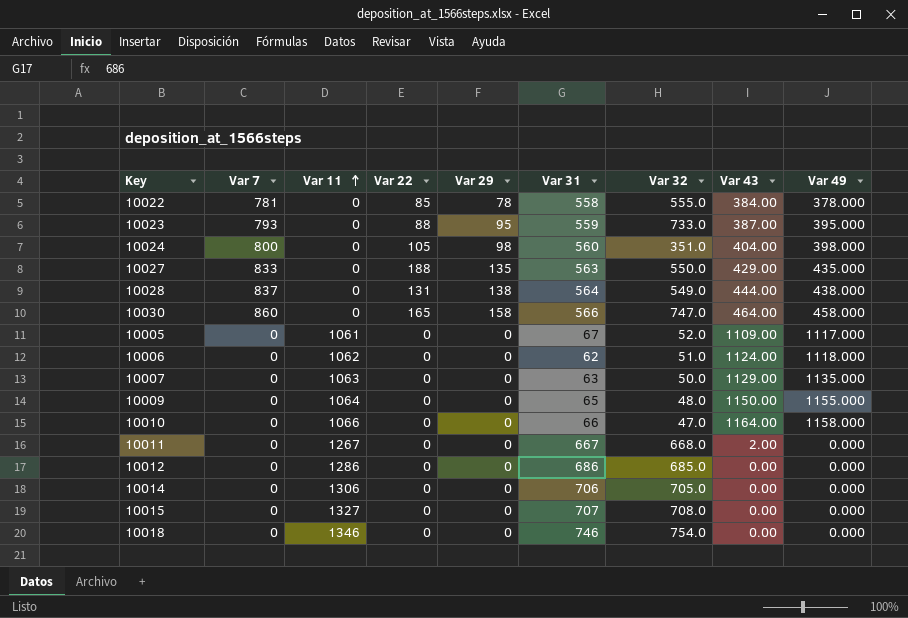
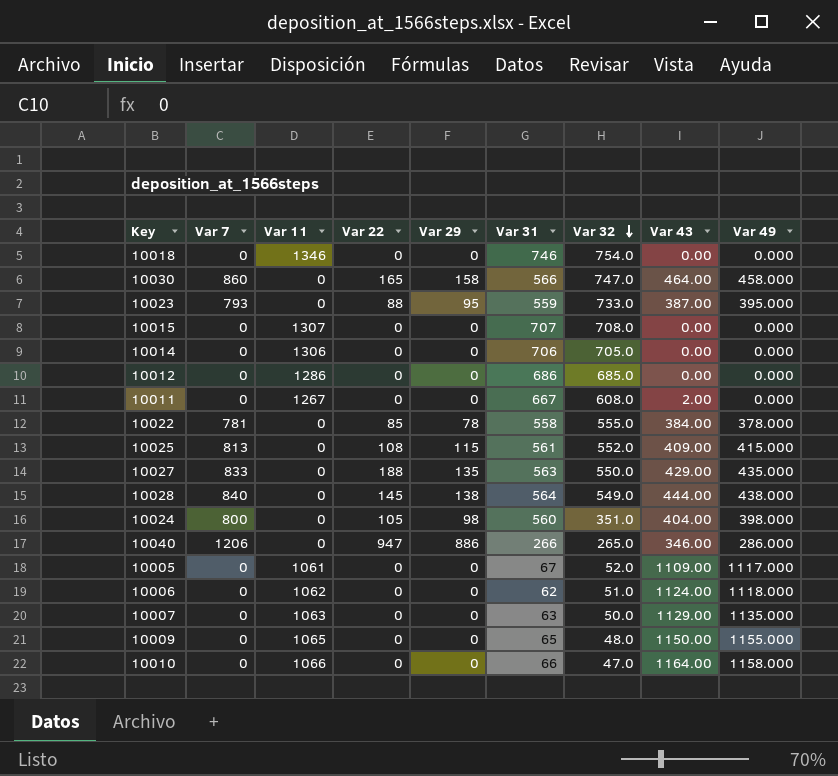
row order: Var 11 ascending -> Var 32 descending
10015 | Var 11: 1327 -> 1307
10011 | Var 32: 668.0 -> 608.0
row 10025: none -> 813 | 0 | 108 | 115 | 561 | 552.0 | 409.00 | 415.000
10028 | Var 7: 837 -> 840
10028 | Var 22: 131 -> 145
row 10040: none -> 1206 | 0 | 947 | 886 | 266 | 265.0 | 346.00 | 286.000
10009 | Var 11: 1064 -> 1065

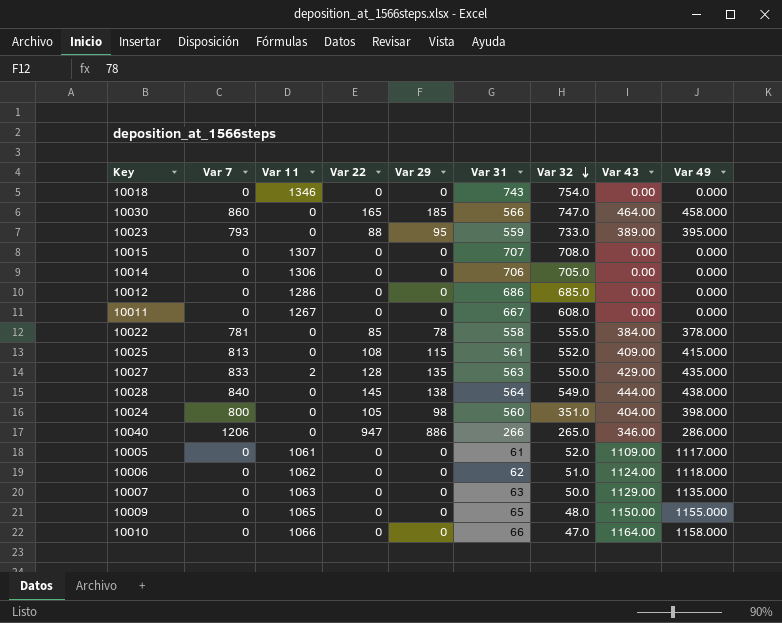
10018 | Var 31: 746 -> 743
10030 | Var 29: 158 -> 185
10023 | Var 43: 387.00 -> 389.00
10011 | Var 43: 2.00 -> 0.00
10027 | Var 11: 0 -> 2
10027 | Var 22: 188 -> 128
10005 | Var 31: 67 -> 61

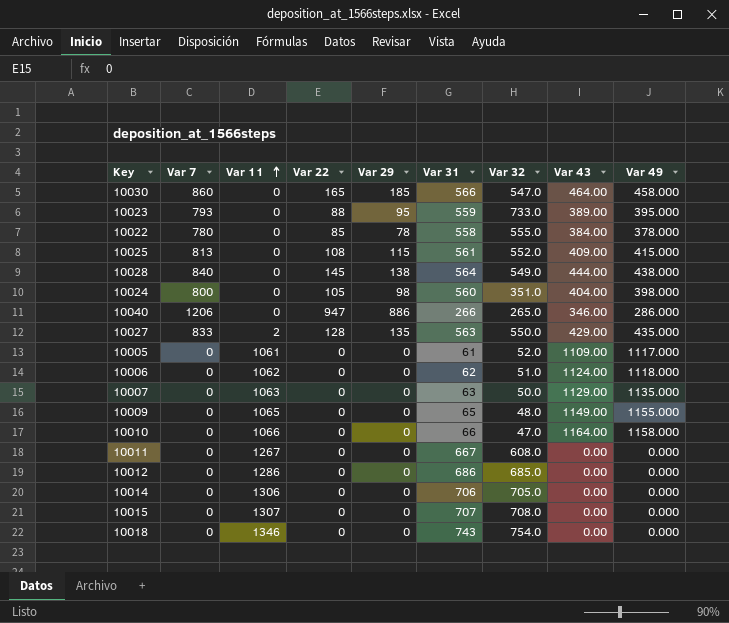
row order: Var 32 descending -> Var 11 ascending
10030 | Var 32: 747.0 -> 547.0
10022 | Var 7: 781 -> 780
10009 | Var 43: 1150.00 -> 1149.00

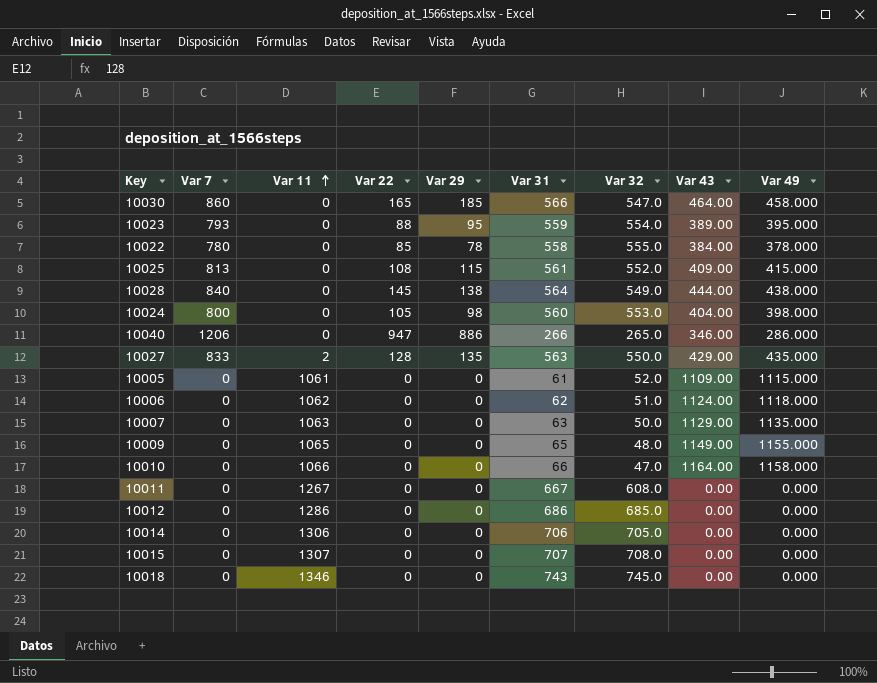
10023 | Var 32: 733.0 -> 554.0
10024 | Var 32: 351.0 -> 553.0
10005 | Var 49: 1117.000 -> 1115.000
10018 | Var 32: 754.0 -> 745.0

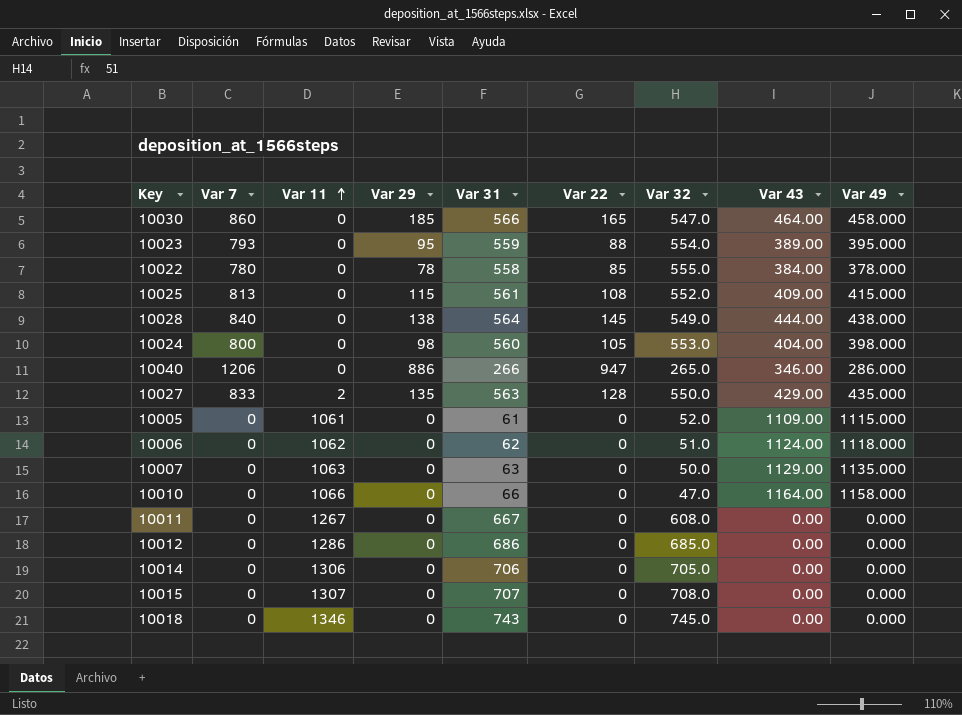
column Var 22 | position: 4 -> 6
row 10009: 0 | 1065 | 0 | 0 | 65 | 48.0 | 1149.00 | 1155.000 -> none

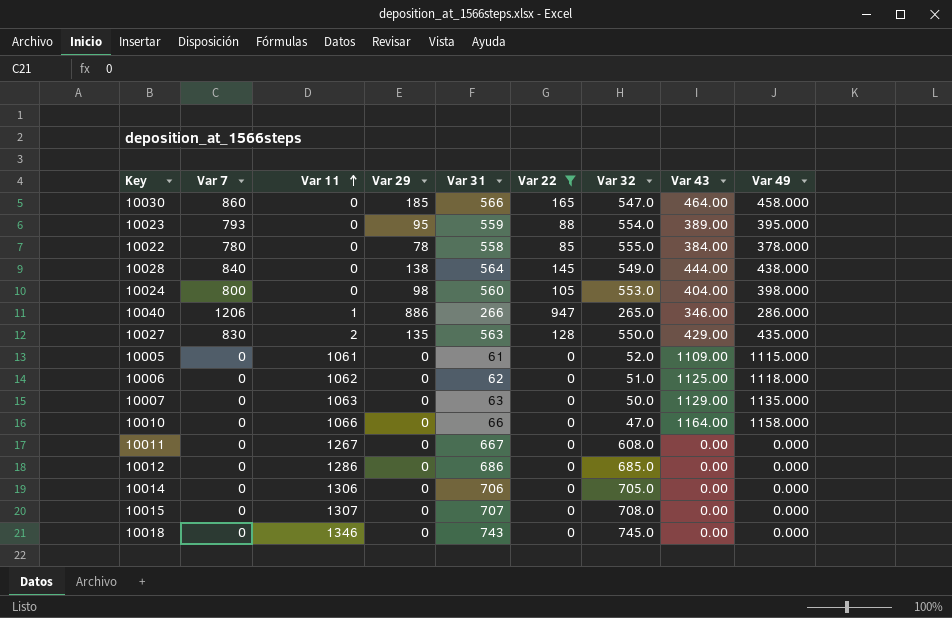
filter: none -> Var 22 != 108
10040 | Var 11: 0 -> 1
10027 | Var 7: 833 -> 830
10006 | Var 43: 1124.00 -> 1125.00

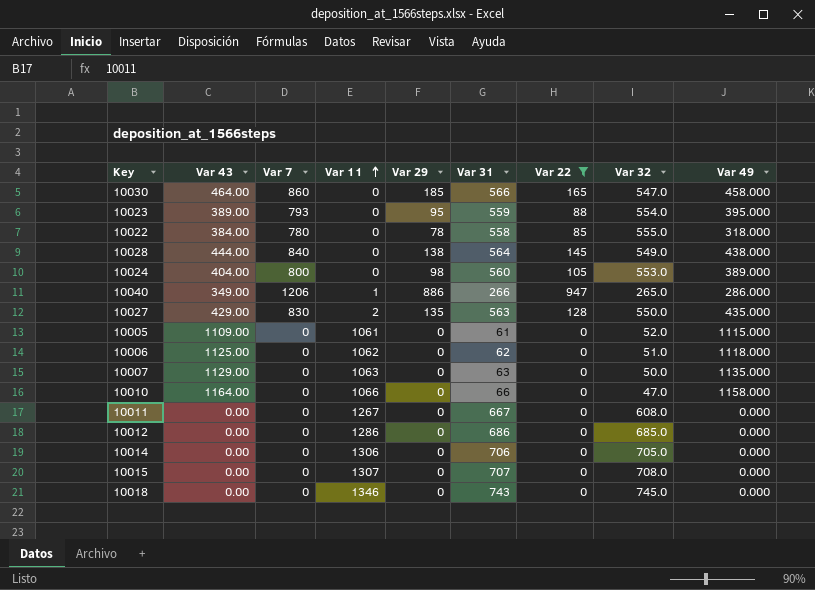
column Var 43 | position: 8 -> 2
10022 | Var 49: 378.000 -> 318.000
10024 | Var 49: 398.000 -> 389.000
10040 | Var 43: 346.00 -> 349.00

